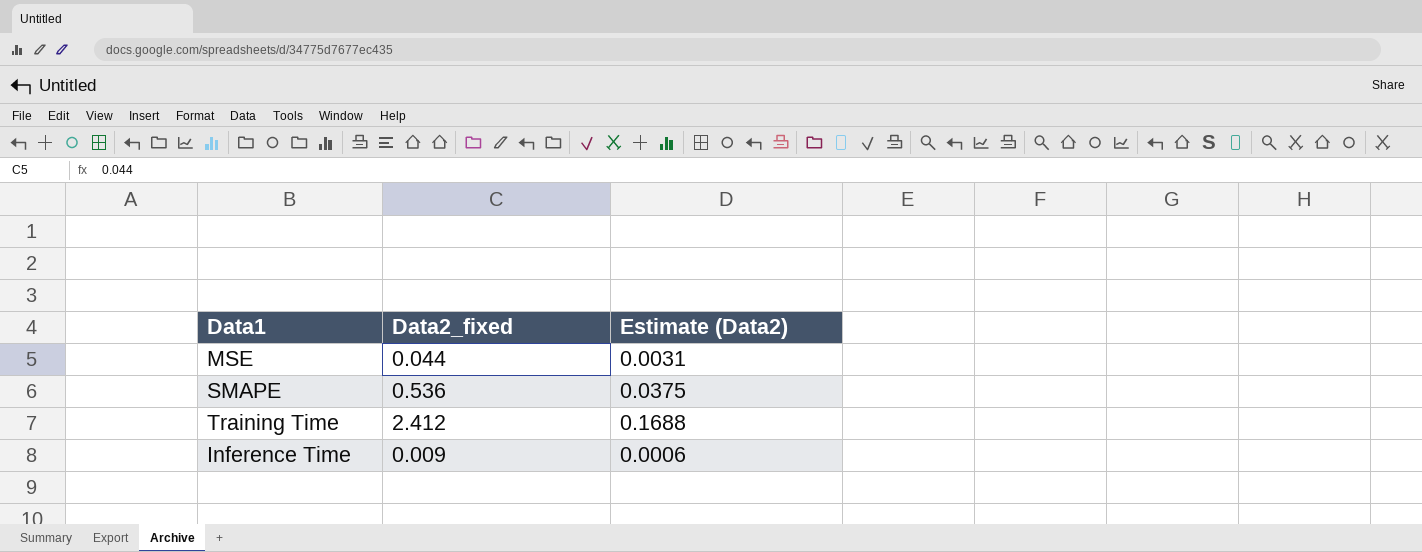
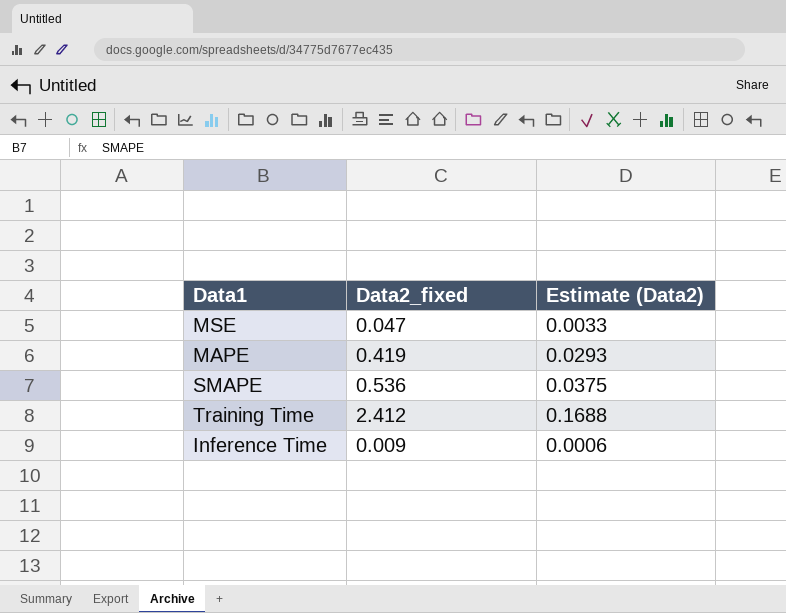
MSE | Data2_fixed: 0.044 -> 0.047
MSE | Estimate (Data2): 0.0031 -> 0.0033
row MAPE: none -> 0.419 | 0.0293

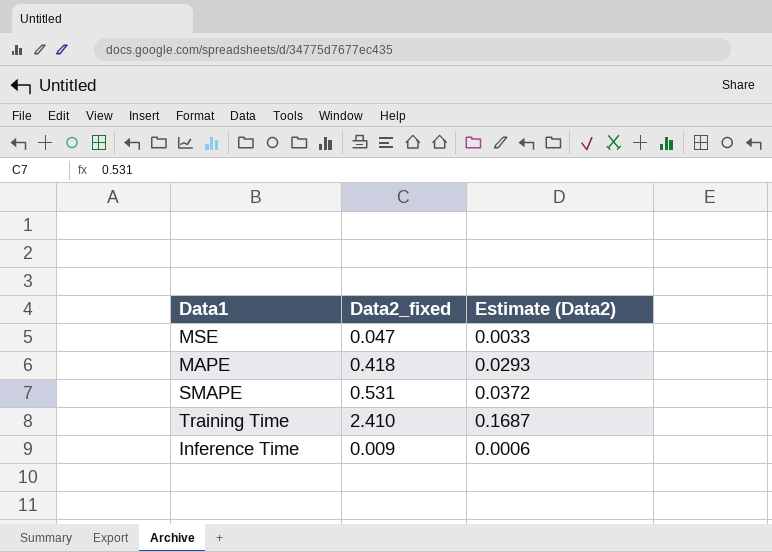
MAPE | Data2_fixed: 0.419 -> 0.418
SMAPE | Data2_fixed: 0.536 -> 0.531
SMAPE | Estimate (Data2): 0.0375 -> 0.0372
Training Time | Data2_fixed: 2.412 -> 2.410
Training Time | Estimate (Data2): 0.1688 -> 0.1687

